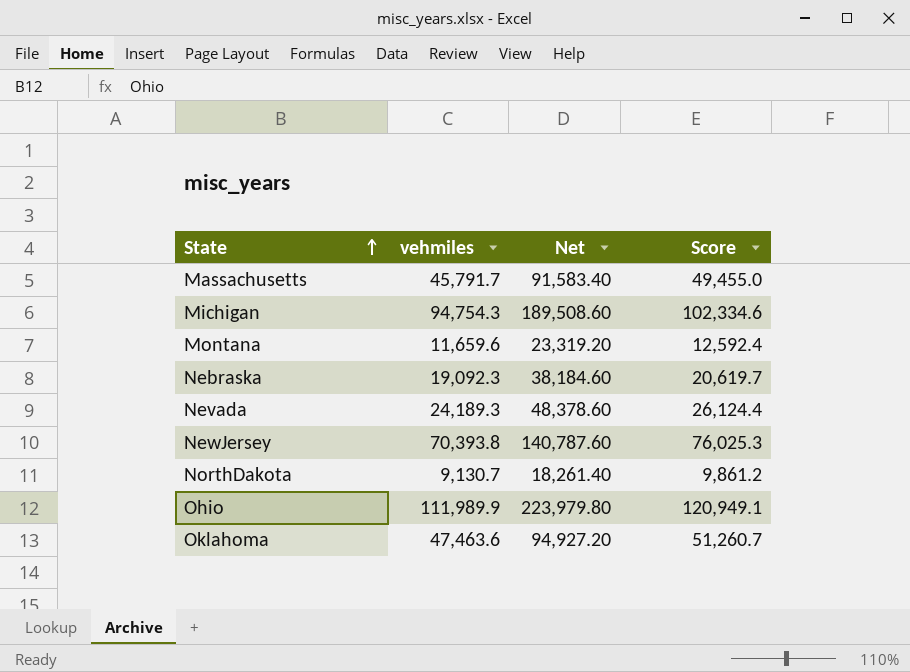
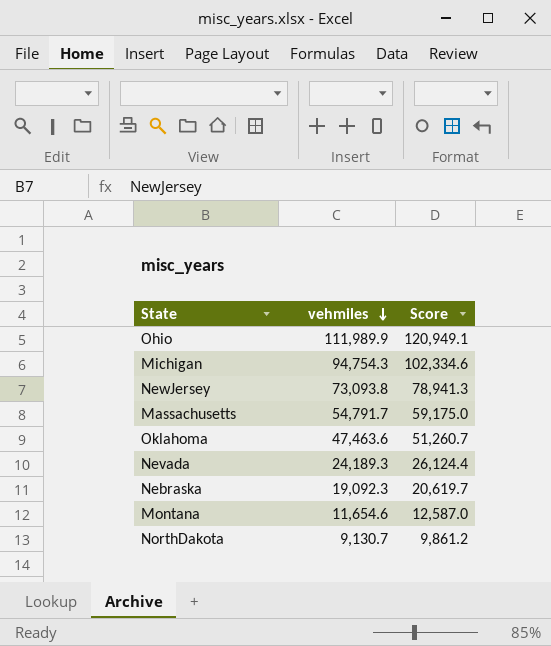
row order: State ascending -> vehmiles descending
column Net | formula: [vehmiles] * 2 -> none
NewJersey | vehmiles: 70,393.8 -> 73,093.8
NewJersey | Score: 76,025.3 -> 78,941.3
Massachusetts | vehmiles: 45,791.7 -> 54,791.7
Massachusetts | Score: 49,455.0 -> 59,175.0
Montana | vehmiles: 11,659.6 -> 11,654.6
Montana | Score: 12,592.4 -> 12,587.0

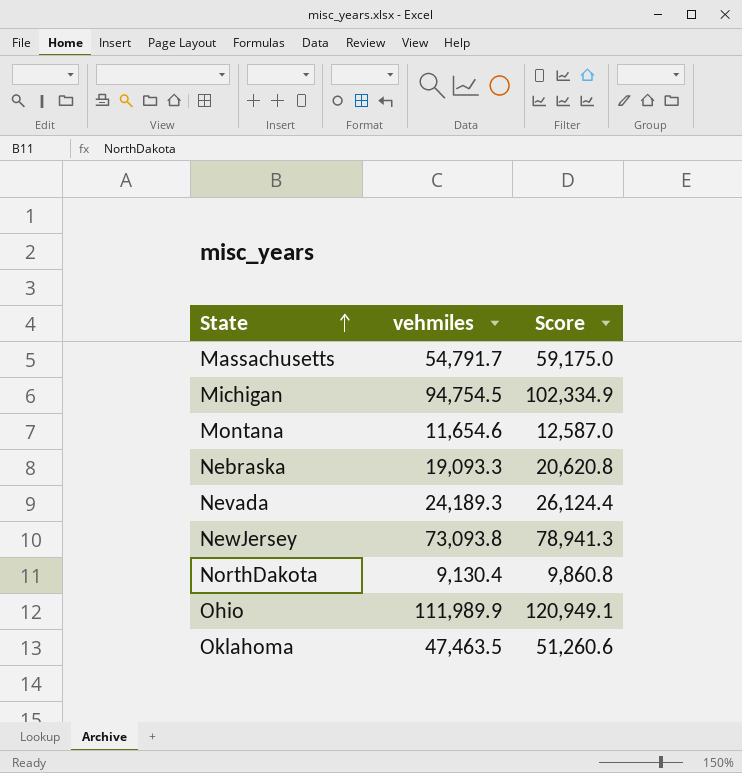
row order: vehmiles descending -> State ascending
Michigan | vehmiles: 94,754.3 -> 94,754.5
Michigan | Score: 102,334.6 -> 102,334.9
Nebraska | vehmiles: 19,092.3 -> 19,093.3
Nebraska | Score: 20,619.7 -> 20,620.8
NorthDakota | vehmiles: 9,130.7 -> 9,130.4
NorthDakota | Score: 9,861.2 -> 9,860.8
Oklahoma | vehmiles: 47,463.6 -> 47,463.5
Oklahoma | Score: 51,260.7 -> 51,260.6

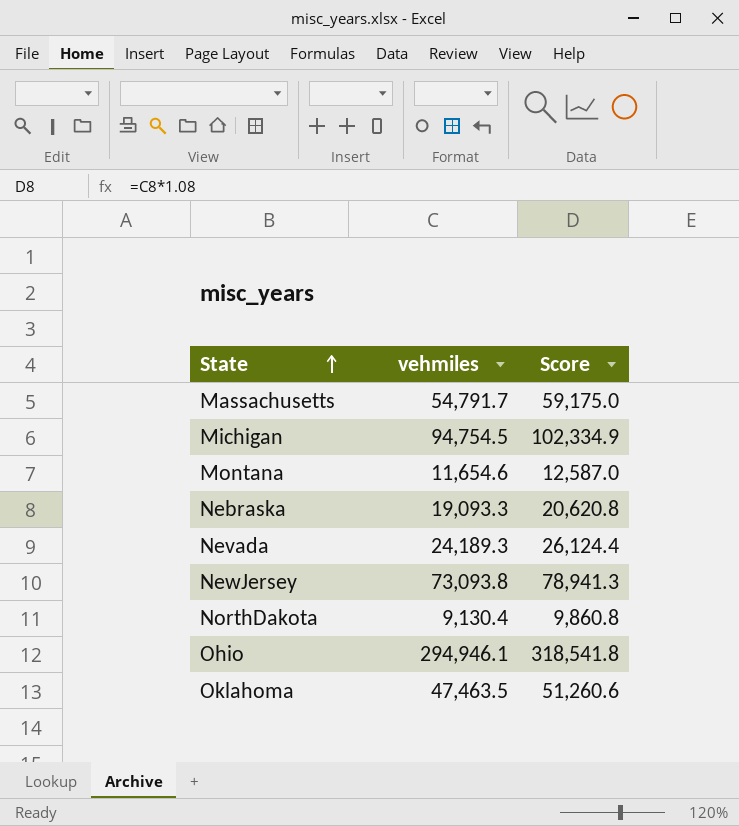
Ohio | vehmiles: 111,989.9 -> 294,946.1
Ohio | Score: 120,949.1 -> 318,541.8

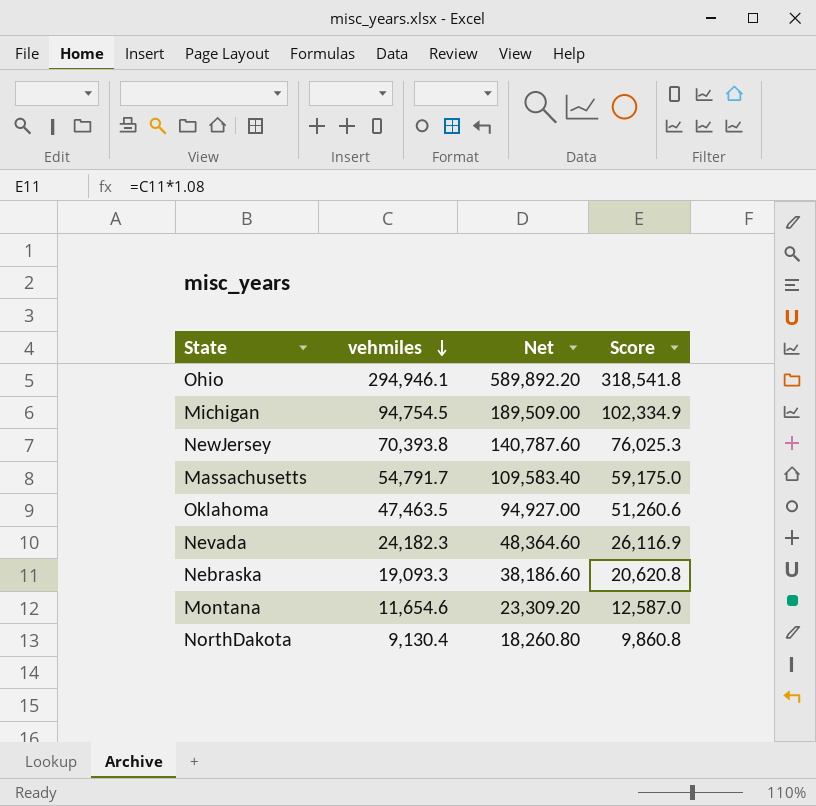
row order: State ascending -> vehmiles descending
column Net | formula: none -> [vehmiles] * 2
NewJersey | vehmiles: 73,093.8 -> 70,393.8
NewJersey | Score: 78,941.3 -> 76,025.3
Nevada | vehmiles: 24,189.3 -> 24,182.3
Nevada | Score: 26,124.4 -> 26,116.9

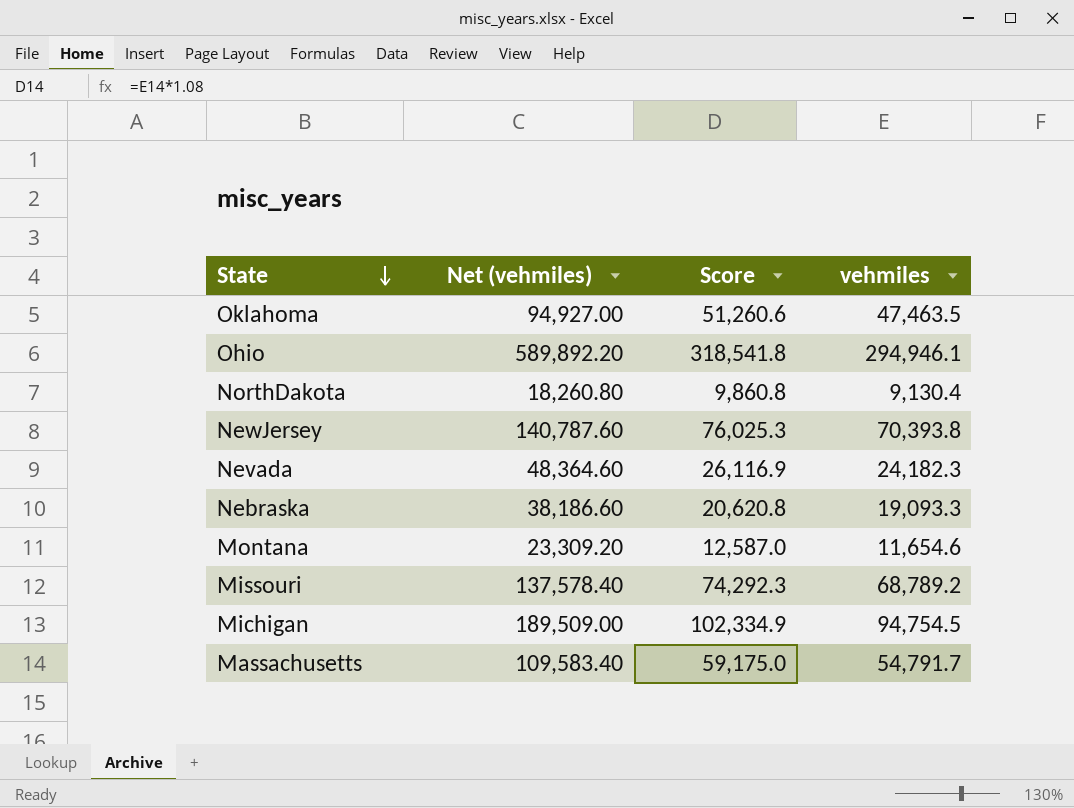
row order: vehmiles descending -> State descending
column name: Net -> Net (vehmiles)
column vehmiles | position: 2 -> 4
row Missouri: none -> 137,578.40 | 74,292.3 | 68,789.2

